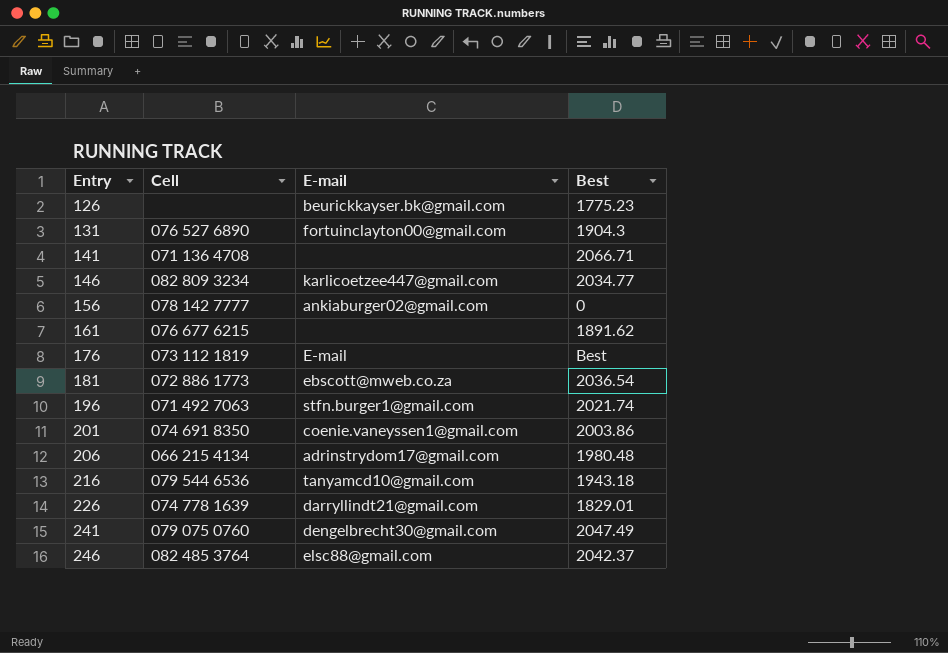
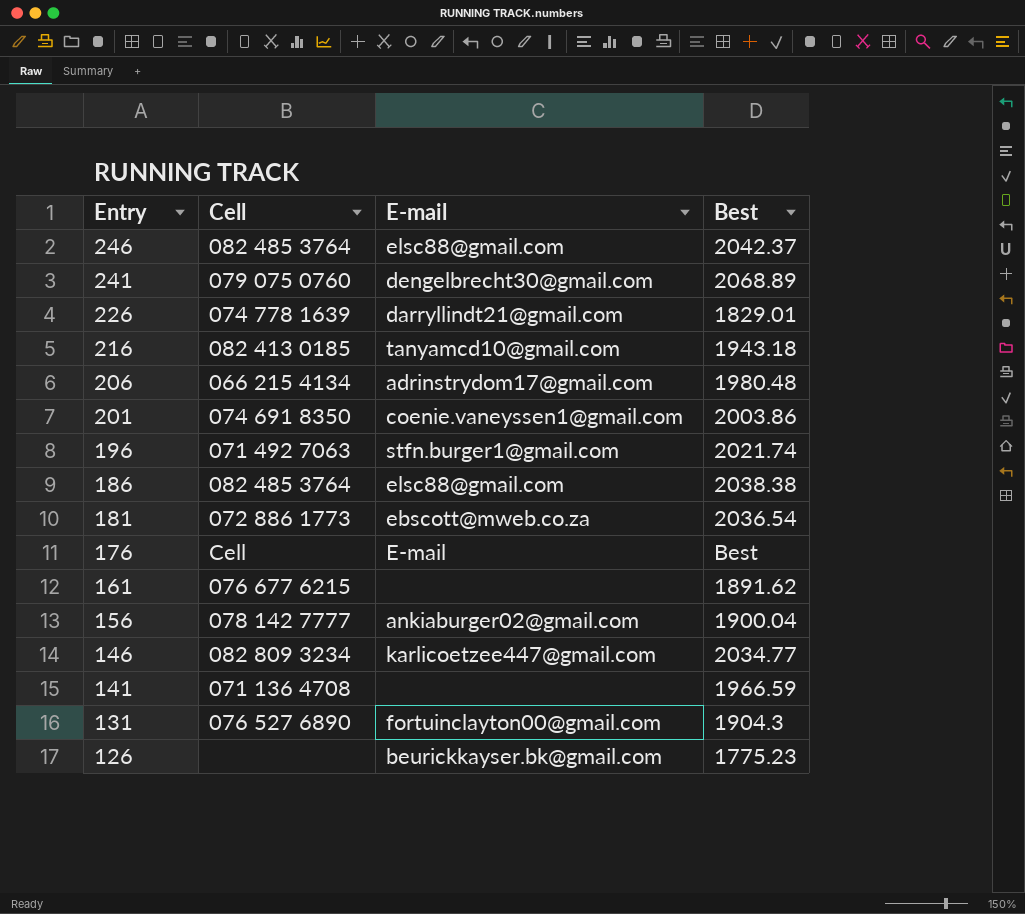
row order: Entry ascending -> Entry descending
241 | Best: 2047.49 -> 2068.89
216 | Cell: 079 544 6536 -> 082 413 0185
row 186: none -> 082 485 3764 | elsc88@gmail.com | 2038.38
176 | Cell: 073 112 1819 -> Cell
156 | Best: 0 -> 1900.04
141 | Best: 2066.71 -> 1966.59

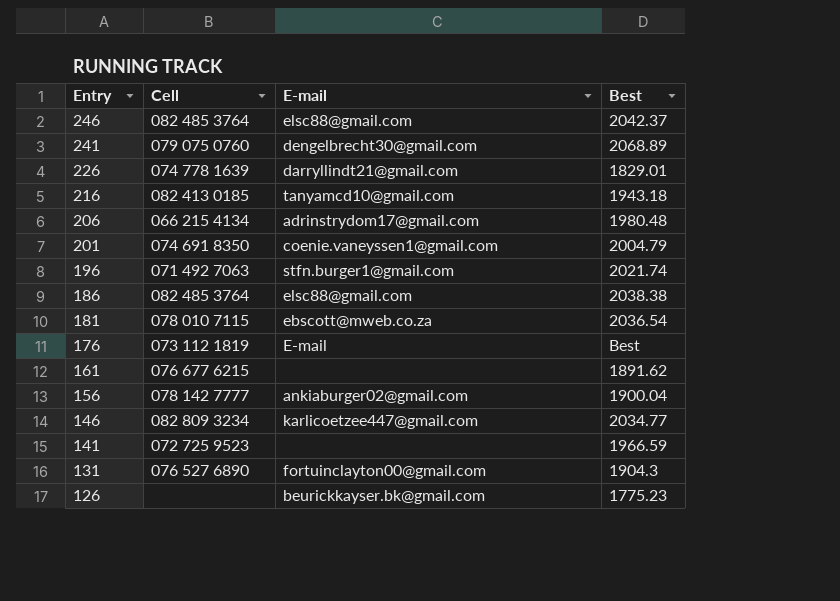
201 | Best: 2003.86 -> 2004.79
181 | Cell: 072 886 1773 -> 078 010 7115
176 | Cell: Cell -> 073 112 1819
141 | Cell: 071 136 4708 -> 072 725 9523

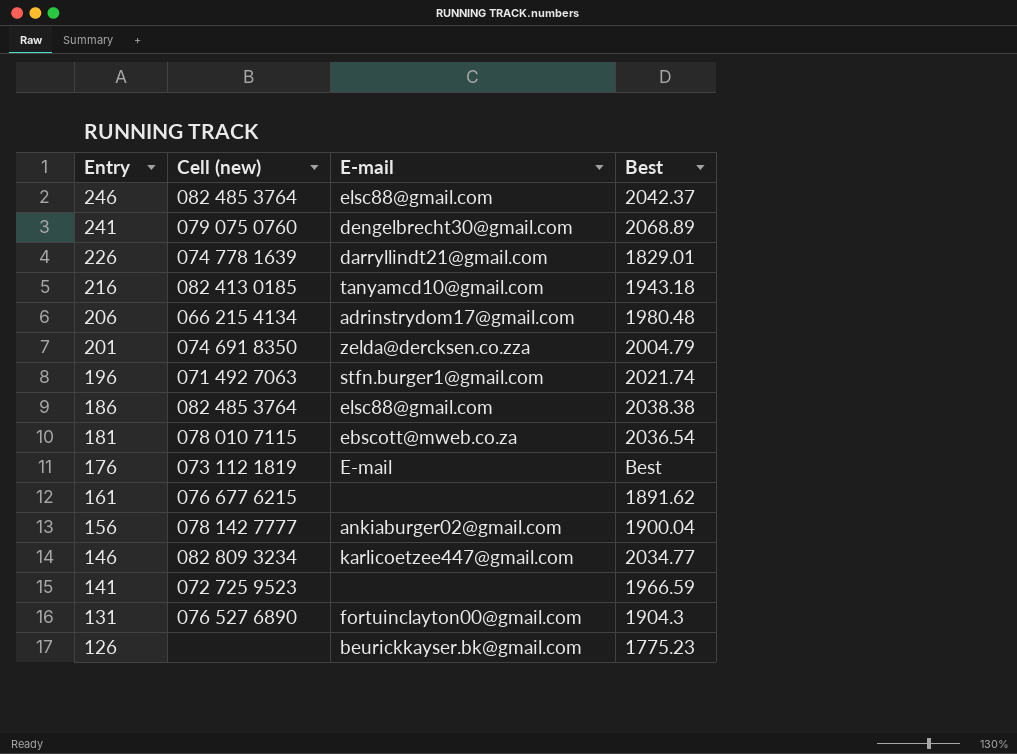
column name: Cell -> Cell (new)
201 | E-mail: coenie.vaneyssen1@gmail.com -> zelda@dercksen.co.zza

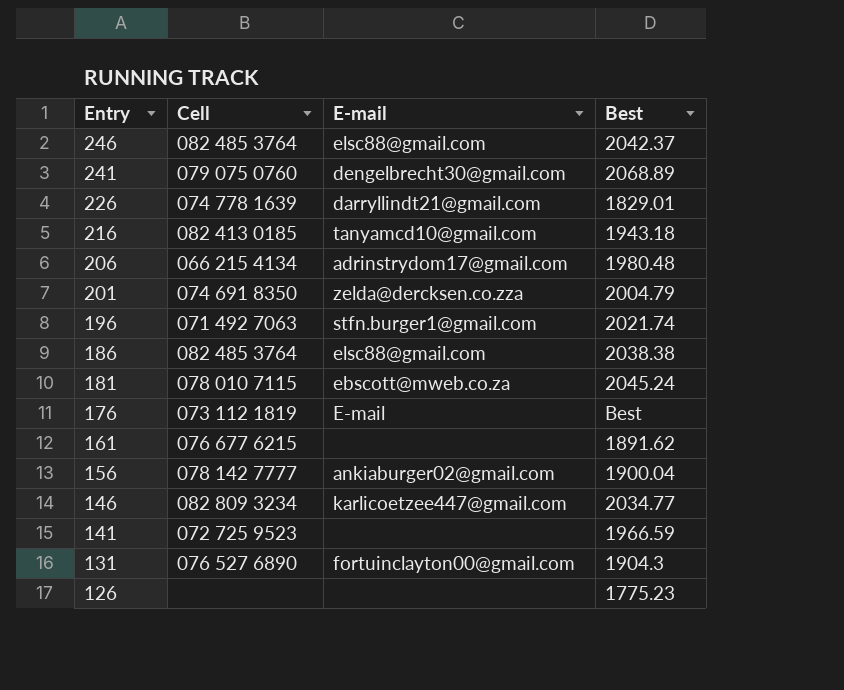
column name: Cell (new) -> Cell
181 | Best: 2036.54 -> 2045.24
126 | E-mail: beurickkayser.bk@gmail.com -> none

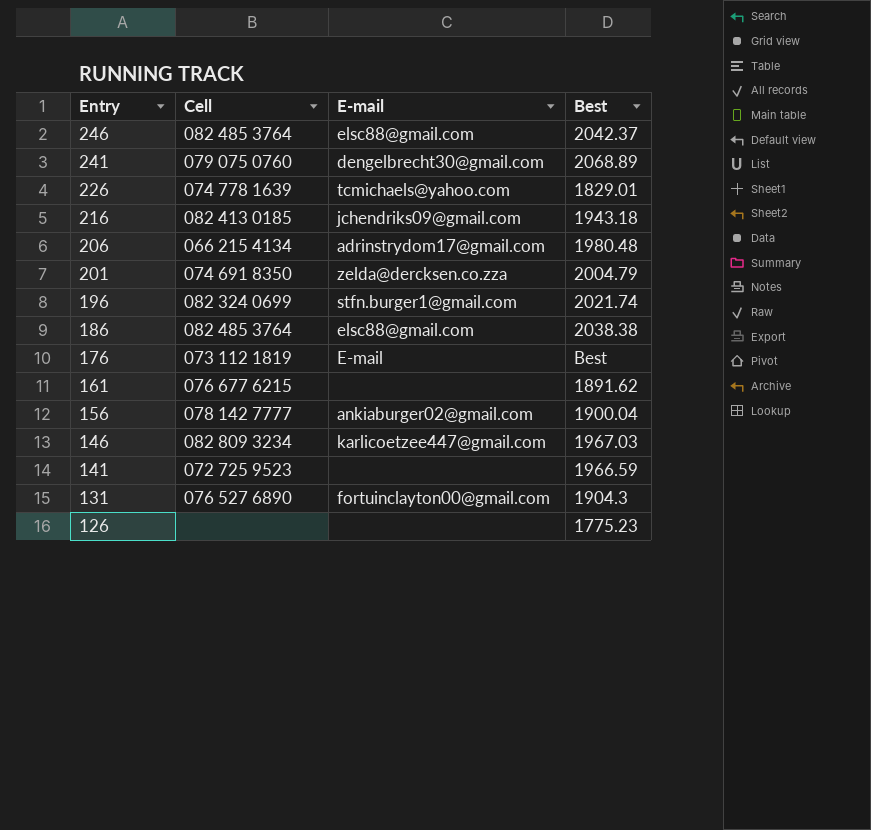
row 181: 078 010 7115 | ebscott@mweb.co.za | 2045.24 -> none
226 | E-mail: darryllindt21@gmail.com -> tcmichaels@yahoo.com
216 | E-mail: tanyamcd10@gmail.com -> jchendriks09@gmail.com
196 | Cell: 071 492 7063 -> 082 324 0699
146 | Best: 2034.77 -> 1967.03

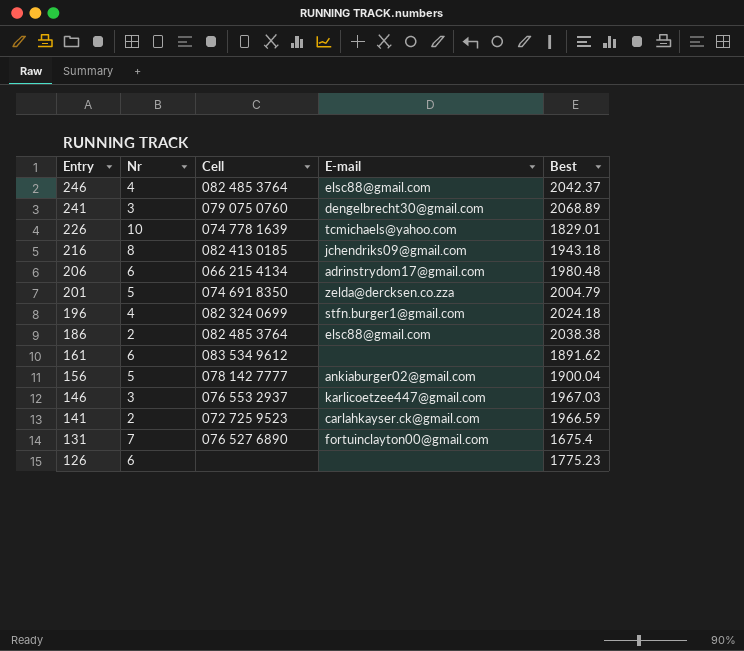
column Nr | position: none -> 2
row 176: 073 112 1819 | E-mail | Best -> none
196 | Best: 2021.74 -> 2024.18
161 | Cell: 076 677 6215 -> 083 534 9612
146 | Cell: 082 809 3234 -> 076 553 2937
141 | E-mail: none -> carlahkayser.ck@gmail.com
131 | Best: 1904.3 -> 1675.4

